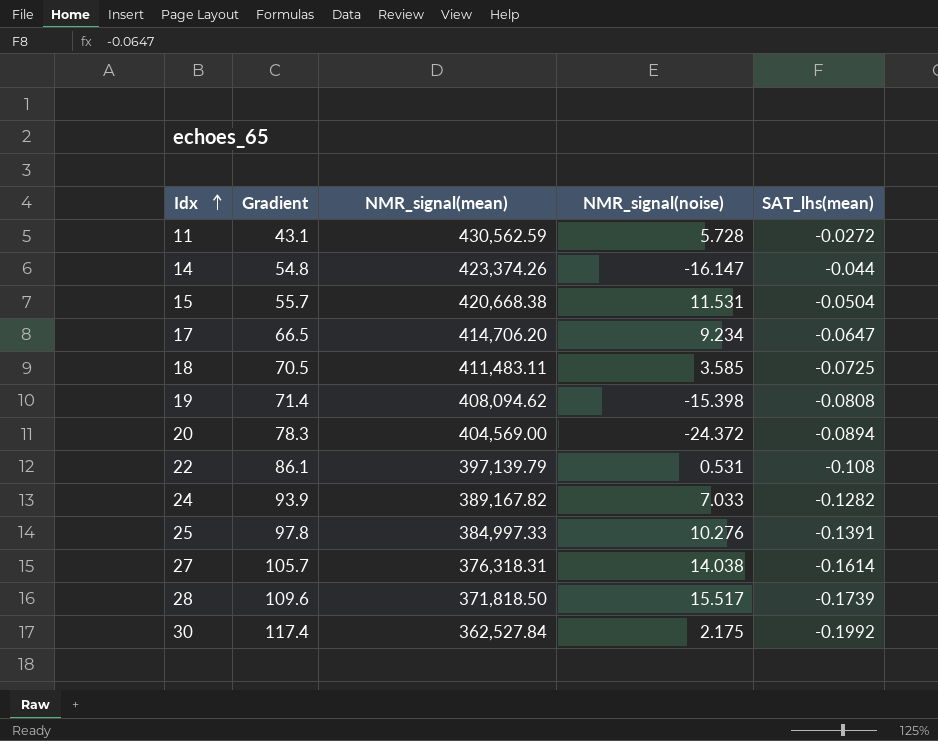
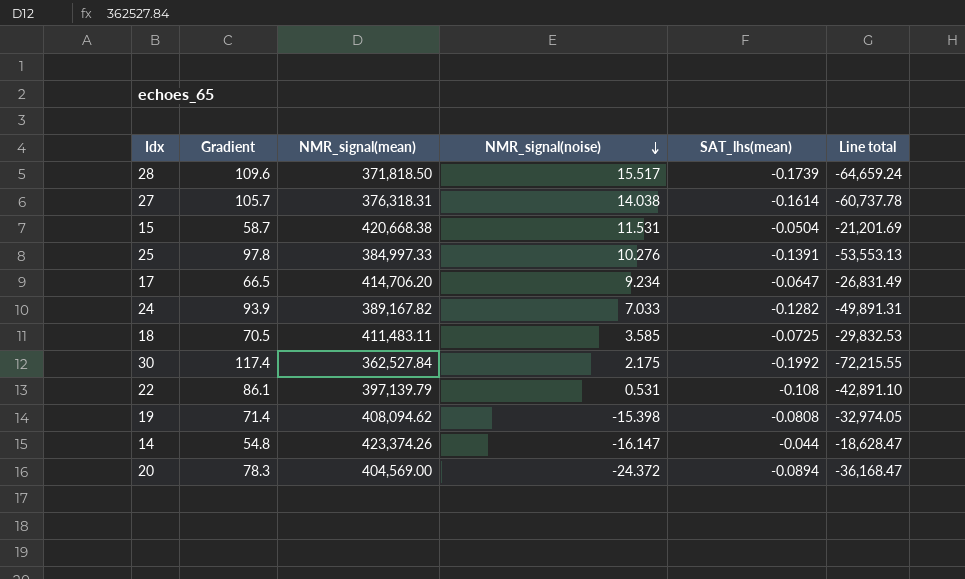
row order: Idx ascending -> NMR_signal(noise) descending
column Line total | formula: none -> [NMR_signal(mean)] * [SAT_lhs(mean)]
row 11: 43.1 | 430,562.59 | 5.728 | -0.0272 -> none
15 | Gradient: 55.7 -> 58.7

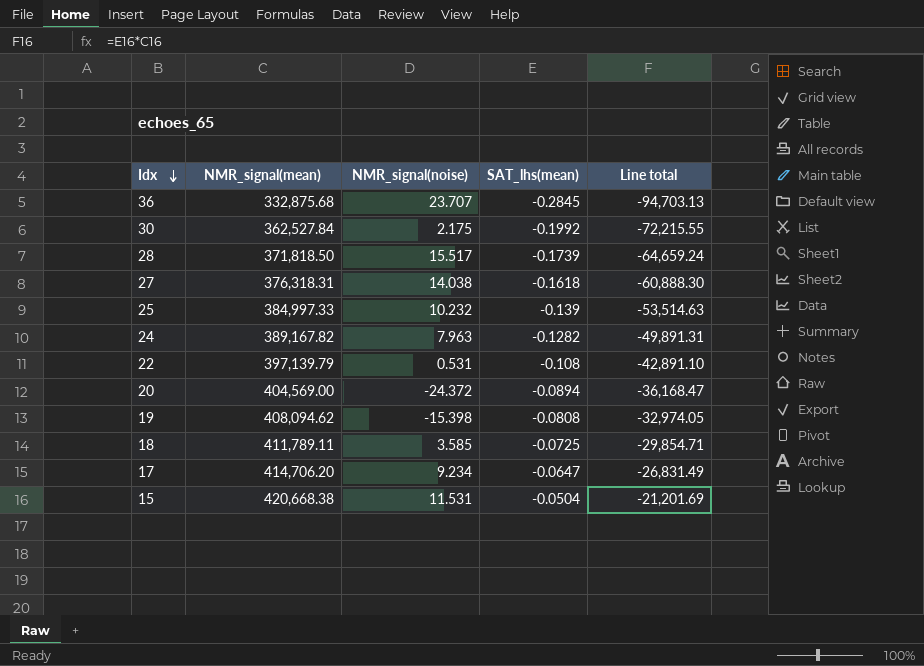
row order: NMR_signal(noise) descending -> Idx descending
column Gradient | position: 2 -> none
row 14: 54.8 | 423,374.26 | -16.147 | -0.044 | -18,628.47 -> none
row 36: none -> 332,875.68 | 23.707 | -0.2845 | -94,703.13
27 | SAT_lhs(mean): -0.1614 -> -0.1618
27 | Line total: -60,737.78 -> -60,888.30
25 | NMR_signal(noise): 10.276 -> 10.232
25 | SAT_lhs(mean): -0.1391 -> -0.139
25 | Line total: -53,553.13 -> -53,514.63
24 | NMR_signal(noise): 7.033 -> 7.963
18 | NMR_signal(mean): 411,483.11 -> 411,789.11
18 | Line total: -29,832.53 -> -29,854.71

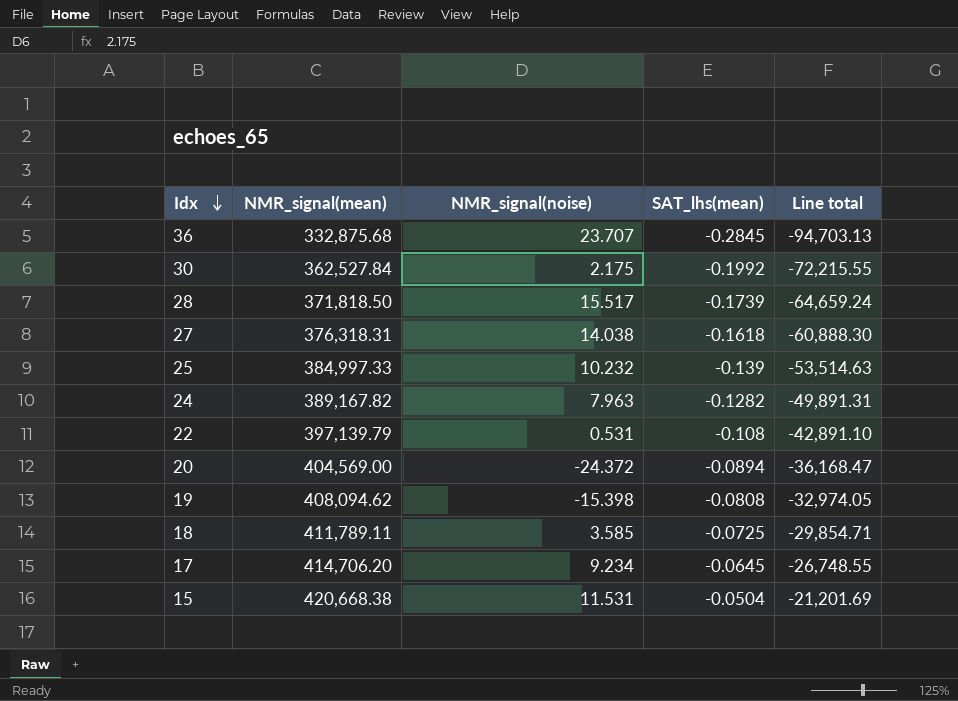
17 | SAT_lhs(mean): -0.0647 -> -0.0645
17 | Line total: -26,831.49 -> -26,748.55

